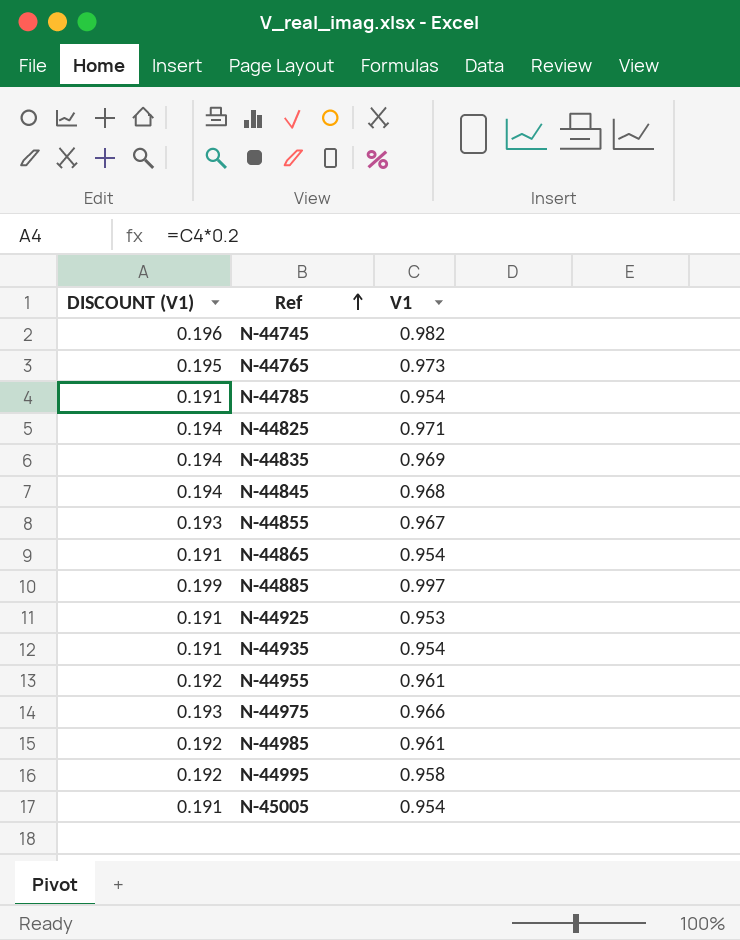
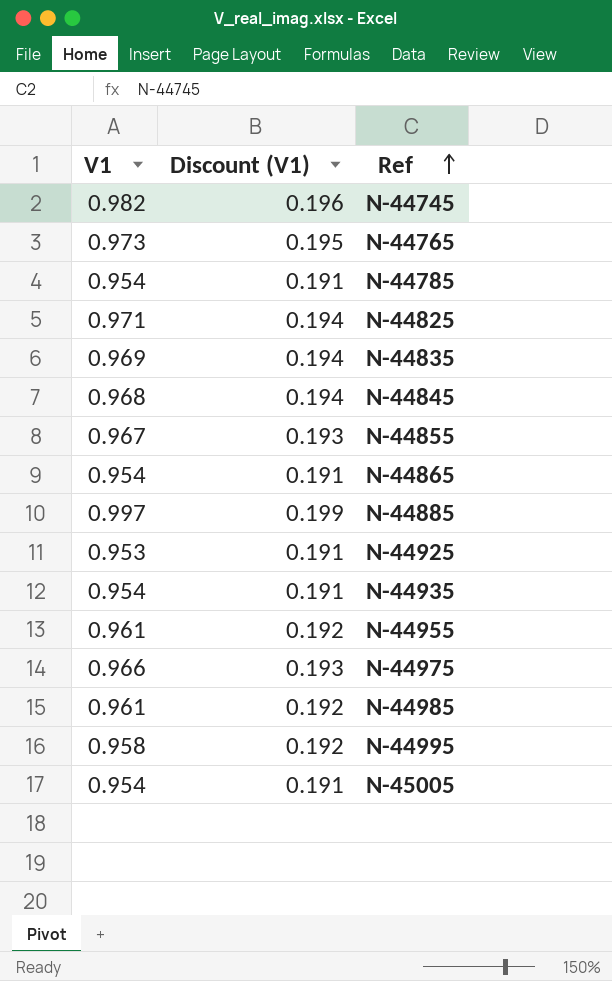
column V1 | position: 3 -> 1
column name: DISCOUNT (V1) -> Discount (V1)

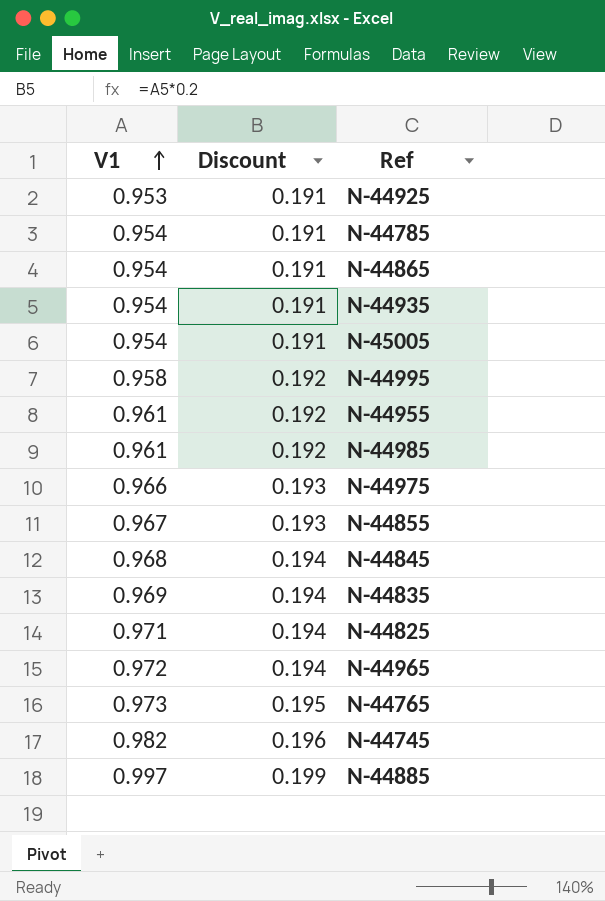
row order: Ref ascending -> V1 ascending
column name: Discount (V1) -> Discount
row N-44965: none -> 0.972 | 0.194

